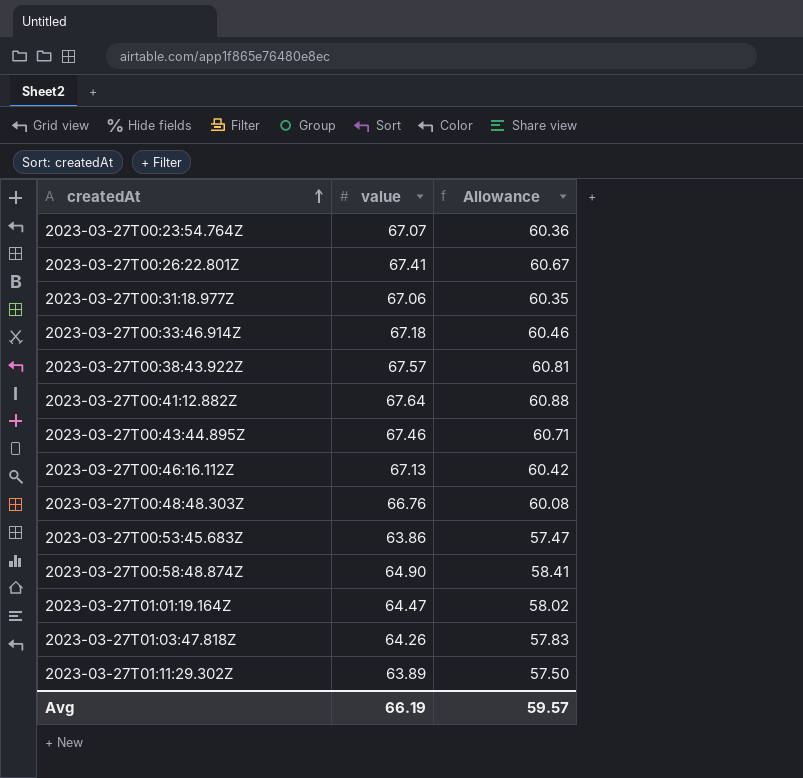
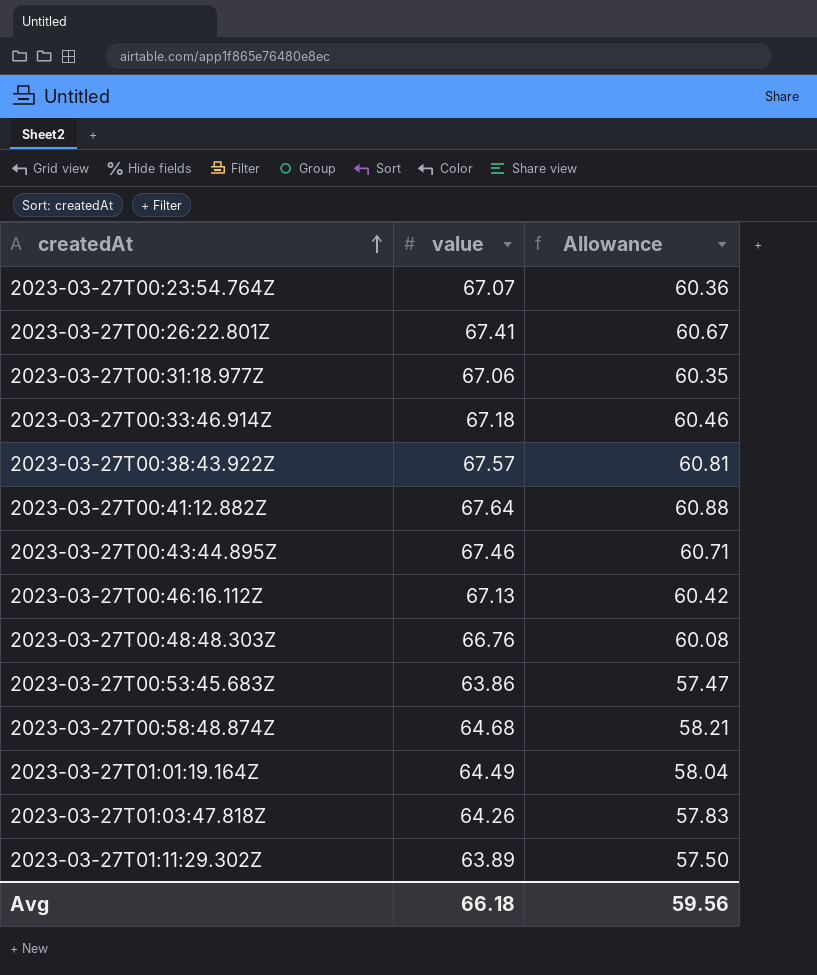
2023-03-27T00:58:48.874Z | value: 64.90 -> 64.68
2023-03-27T00:58:48.874Z | Allowance: 58.41 -> 58.21
2023-03-27T01:01:19.164Z | value: 64.47 -> 64.49
2023-03-27T01:01:19.164Z | Allowance: 58.02 -> 58.04
Avg | value: 66.19 -> 66.18
Avg | Allowance: 59.57 -> 59.56

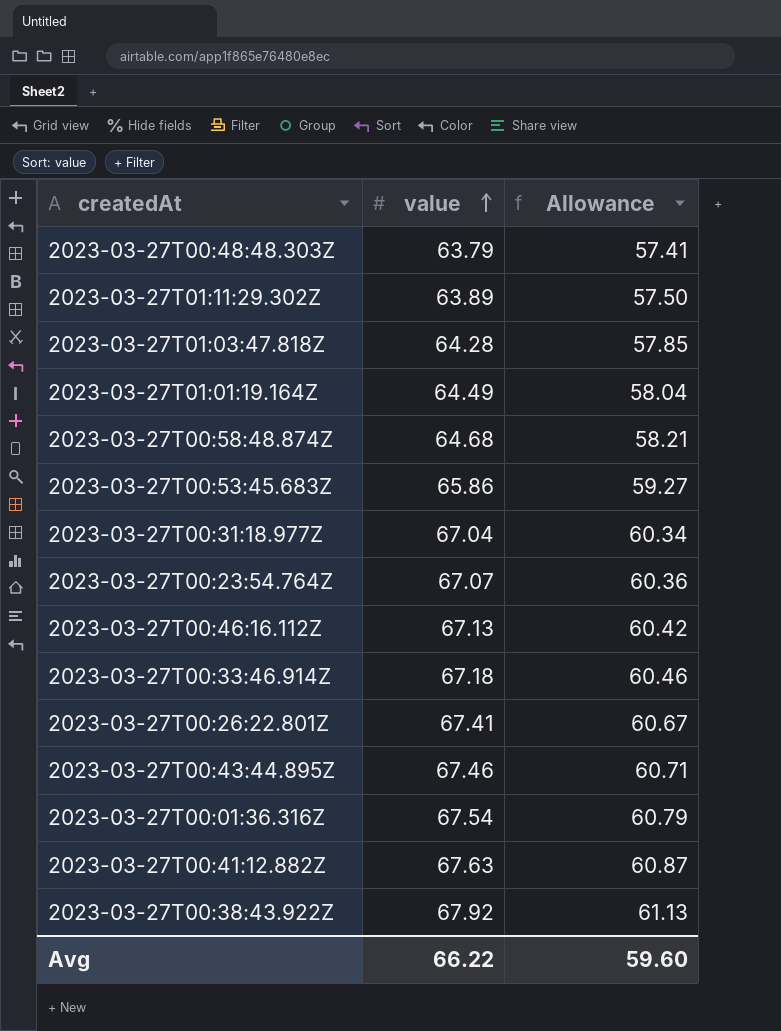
row order: createdAt ascending -> value ascending
2023-03-27T00:48:48.303Z | value: 66.76 -> 63.79
2023-03-27T00:48:48.303Z | Allowance: 60.08 -> 57.41
2023-03-27T01:03:47.818Z | value: 64.26 -> 64.28
2023-03-27T01:03:47.818Z | Allowance: 57.83 -> 57.85
2023-03-27T00:53:45.683Z | value: 63.86 -> 65.86
2023-03-27T00:53:45.683Z | Allowance: 57.47 -> 59.27
2023-03-27T00:31:18.977Z | value: 67.06 -> 67.04
2023-03-27T00:31:18.977Z | Allowance: 60.35 -> 60.34
row 2023-03-27T00:01:36.316Z: none -> 67.54 | 60.79
2023-03-27T00:41:12.882Z | value: 67.64 -> 67.63
2023-03-27T00:41:12.882Z | Allowance: 60.88 -> 60.87
2023-03-27T00:38:43.922Z | value: 67.57 -> 67.92
2023-03-27T00:38:43.922Z | Allowance: 60.81 -> 61.13
Avg | value: 66.18 -> 66.22
Avg | Allowance: 59.56 -> 59.60

